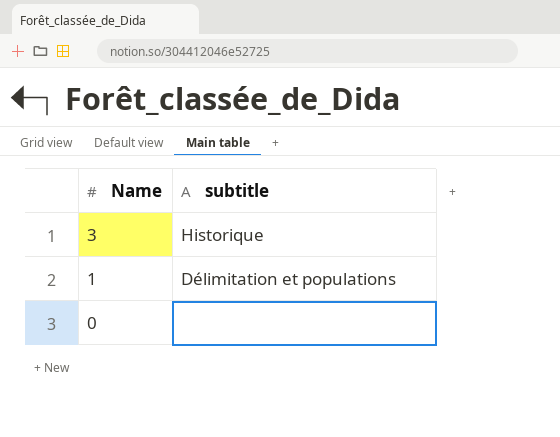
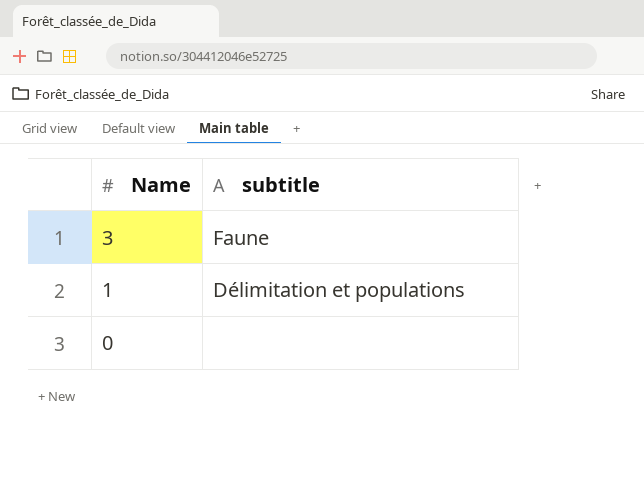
3 | subtitle: Historique -> Faune

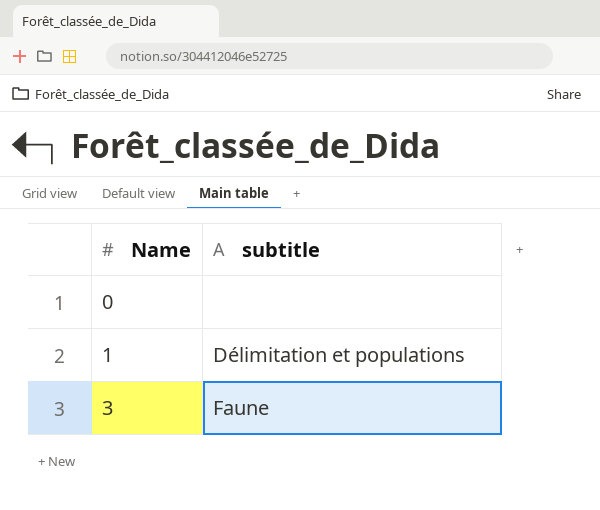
row order: Name descending -> Name ascending

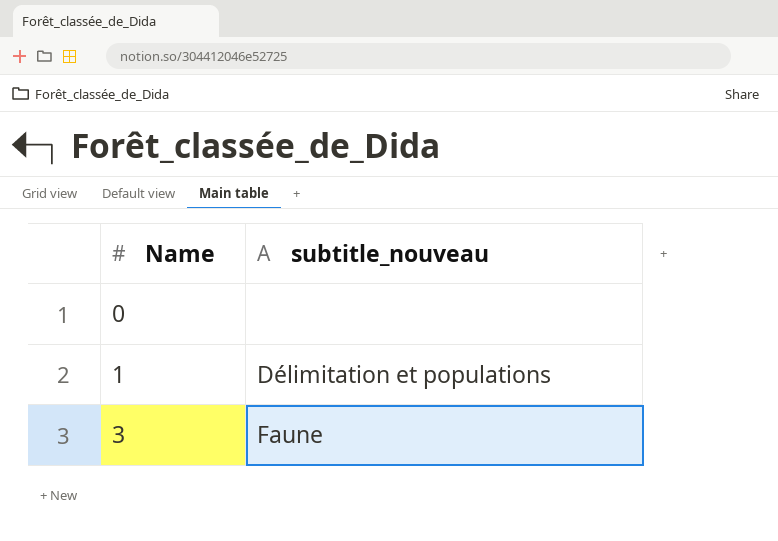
column name: subtitle -> subtitle_nouveau

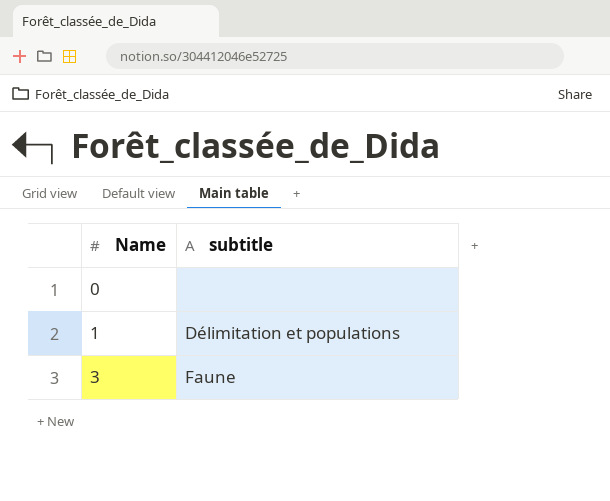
column name: subtitle_nouveau -> subtitle

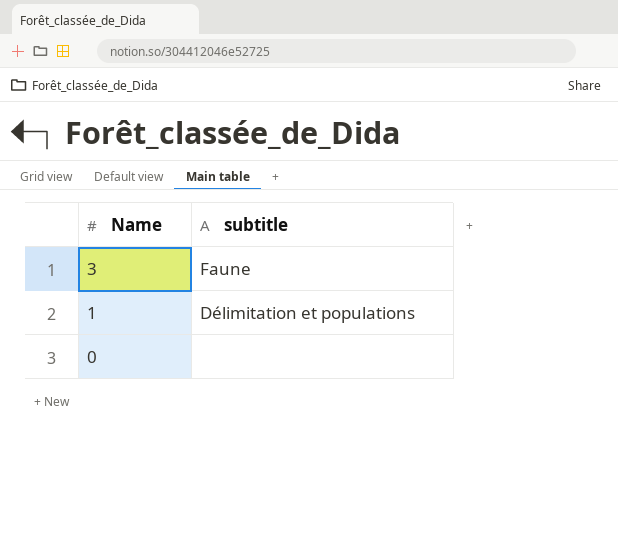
row order: Name ascending -> Name descending

